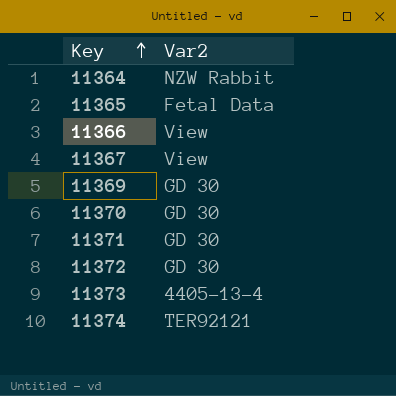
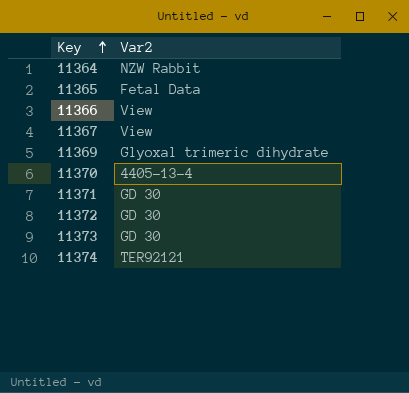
11369 | Var2: GD 30 -> Glyoxal trimeric dihydrate
11370 | Var2: GD 30 -> 4405-13-4
11373 | Var2: 4405-13-4 -> GD 30

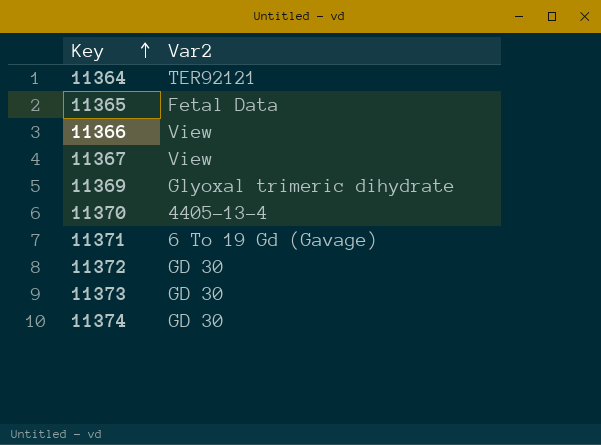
11364 | Var2: NZW Rabbit -> TER92121
11371 | Var2: GD 30 -> 6 To 19 Gd (Gavage)
11374 | Var2: TER92121 -> GD 30

